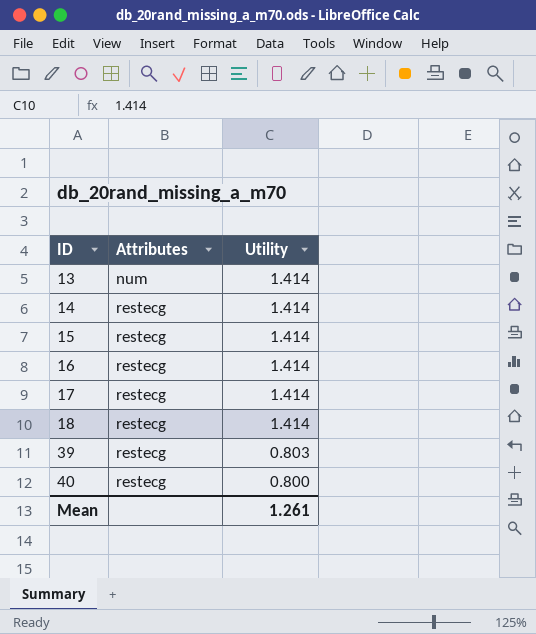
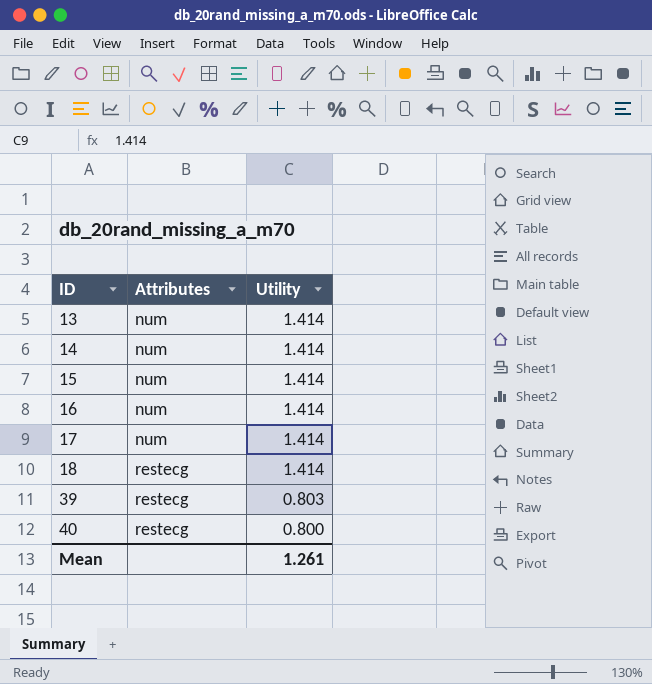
14 | Attributes: restecg -> num
15 | Attributes: restecg -> num
16 | Attributes: restecg -> num
17 | Attributes: restecg -> num

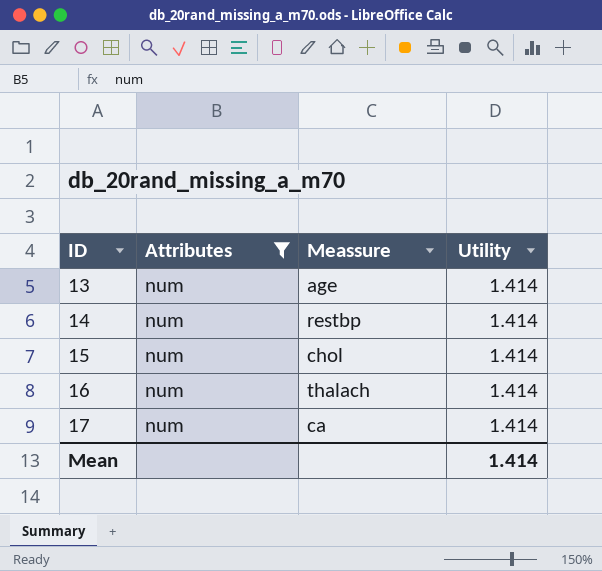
filter: none -> Attributes = num
column Meassure | position: none -> 3
Mean | Utility: 1.261 -> 1.414

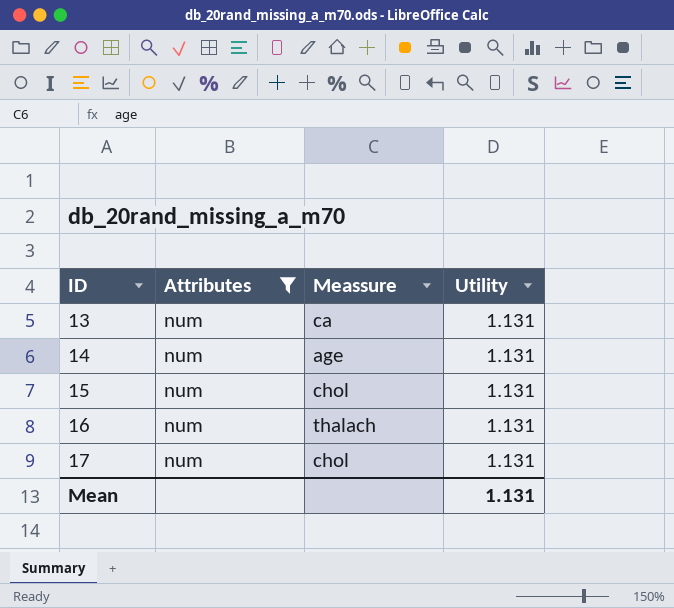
13 | Meassure: age -> ca
13 | Utility: 1.414 -> 1.131
14 | Meassure: restbp -> age
14 | Utility: 1.414 -> 1.131
15 | Utility: 1.414 -> 1.131
16 | Utility: 1.414 -> 1.131
17 | Meassure: ca -> chol
17 | Utility: 1.414 -> 1.131
Mean | Utility: 1.414 -> 1.131

